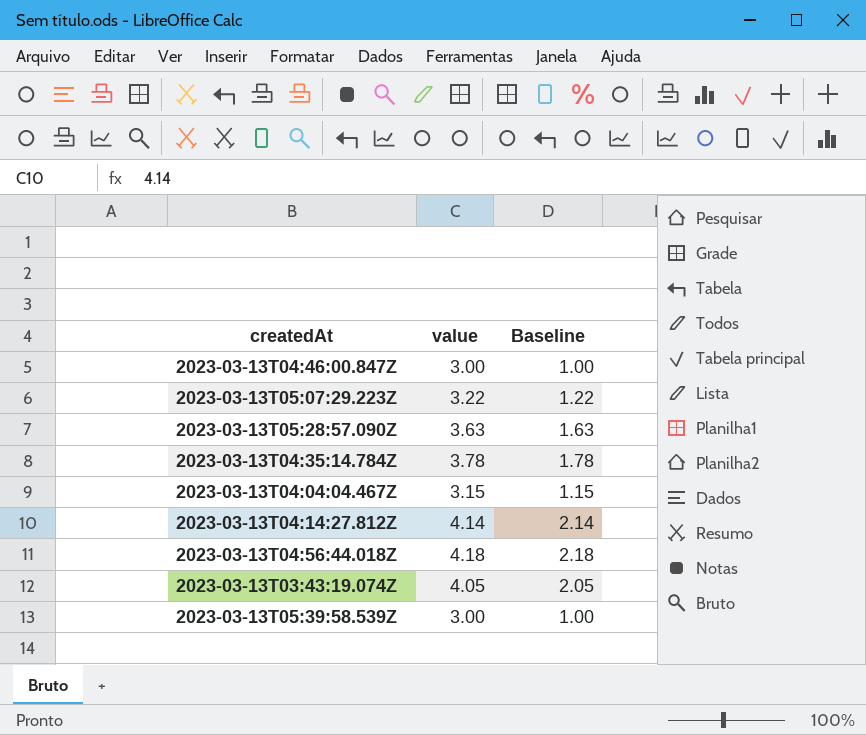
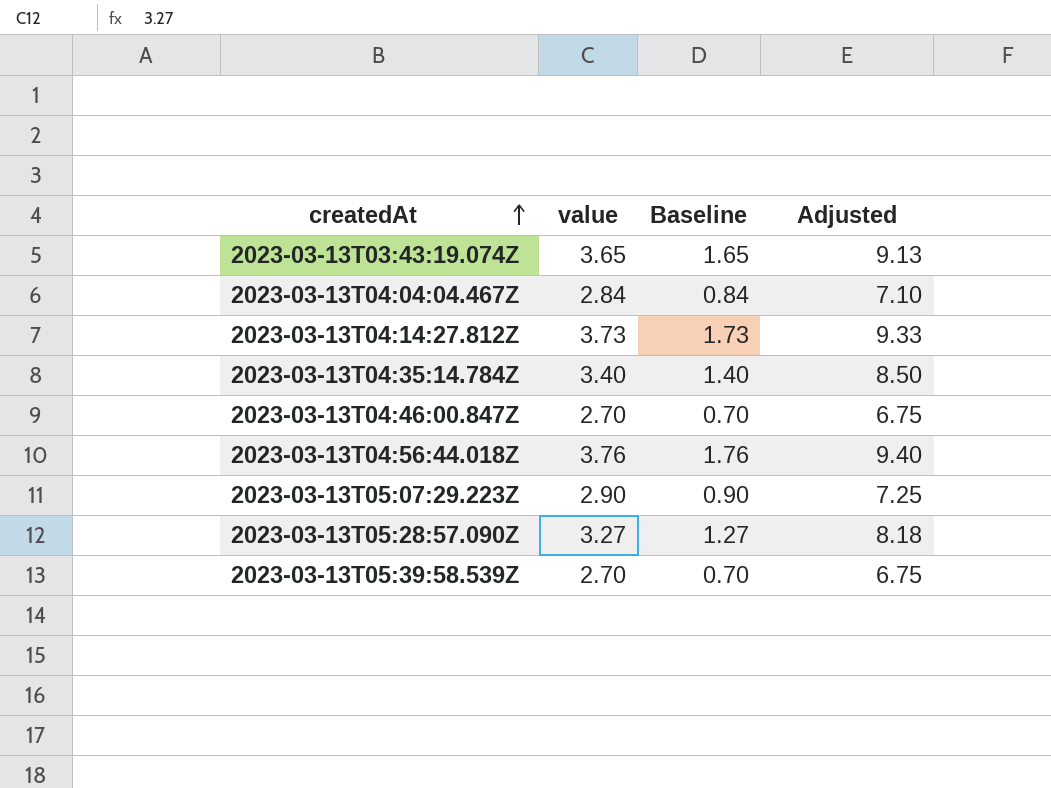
row order: none -> createdAt ascending
column Adjusted | formula: none -> [value] * 2.5
2023-03-13T03:43:19.074Z | value: 4.05 -> 3.65
2023-03-13T03:43:19.074Z | Baseline: 2.05 -> 1.65
2023-03-13T04:04:04.467Z | value: 3.15 -> 2.84
2023-03-13T04:04:04.467Z | Baseline: 1.15 -> 0.84
2023-03-13T04:14:27.812Z | value: 4.14 -> 3.73
2023-03-13T04:14:27.812Z | Baseline: 2.14 -> 1.73
2023-03-13T04:35:14.784Z | value: 3.78 -> 3.40
2023-03-13T04:35:14.784Z | Baseline: 1.78 -> 1.40
2023-03-13T04:46:00.847Z | value: 3.00 -> 2.70
2023-03-13T04:46:00.847Z | Baseline: 1.00 -> 0.70
2023-03-13T04:56:44.018Z | value: 4.18 -> 3.76
2023-03-13T04:56:44.018Z | Baseline: 2.18 -> 1.76
2023-03-13T05:07:29.223Z | value: 3.22 -> 2.90
2023-03-13T05:07:29.223Z | Baseline: 1.22 -> 0.90
2023-03-13T05:28:57.090Z | value: 3.63 -> 3.27
2023-03-13T05:28:57.090Z | Baseline: 1.63 -> 1.27
2023-03-13T05:39:58.539Z | value: 3.00 -> 2.70
2023-03-13T05:39:58.539Z | Baseline: 1.00 -> 0.70

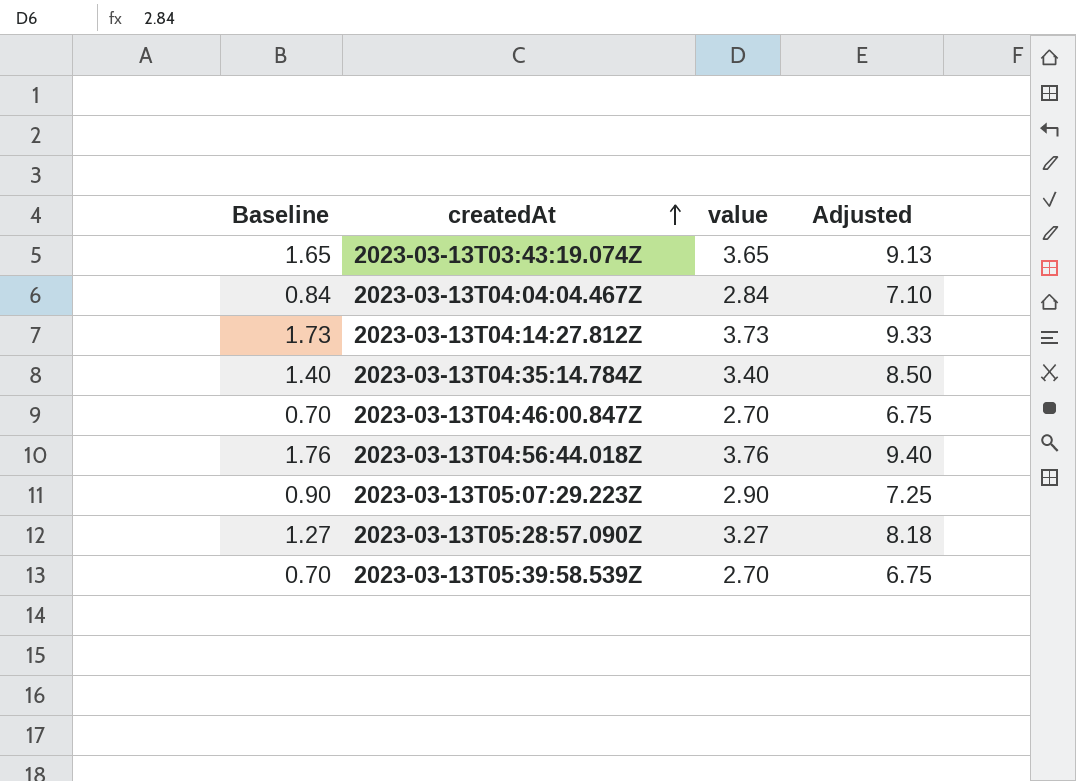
column Baseline | position: 3 -> 1

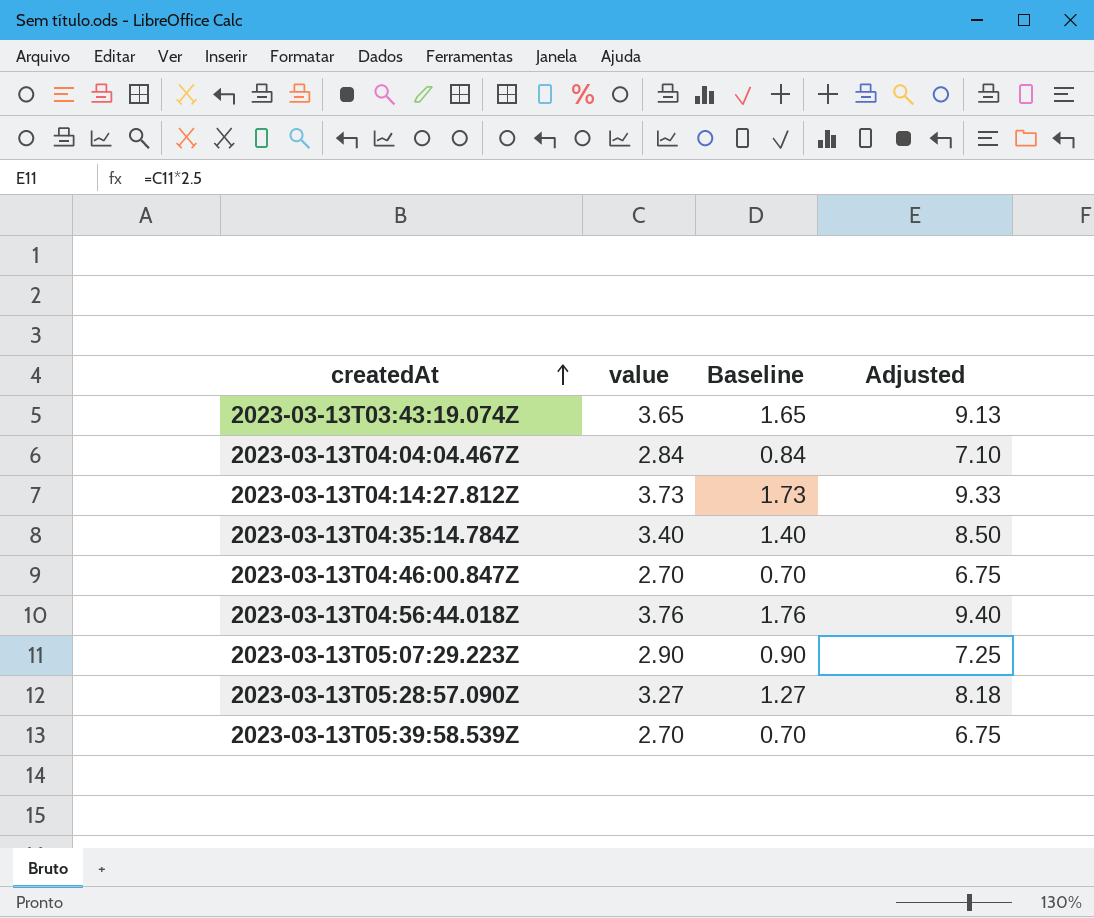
column Baseline | position: 1 -> 3

